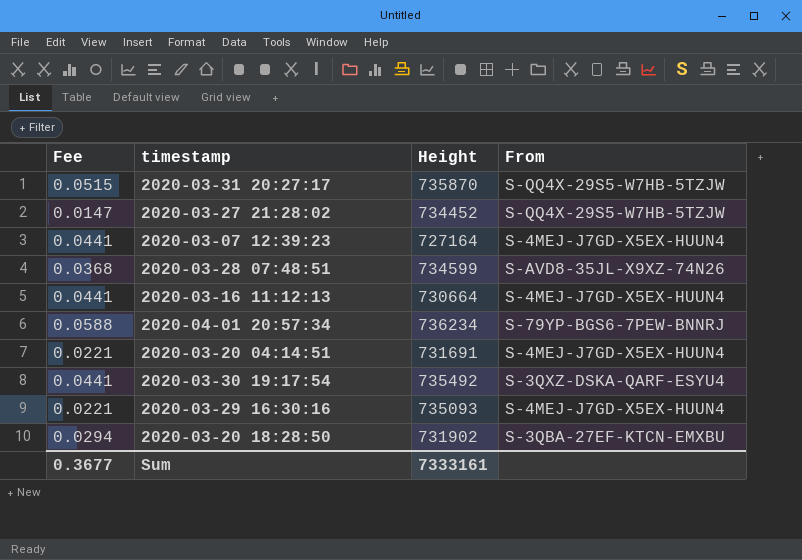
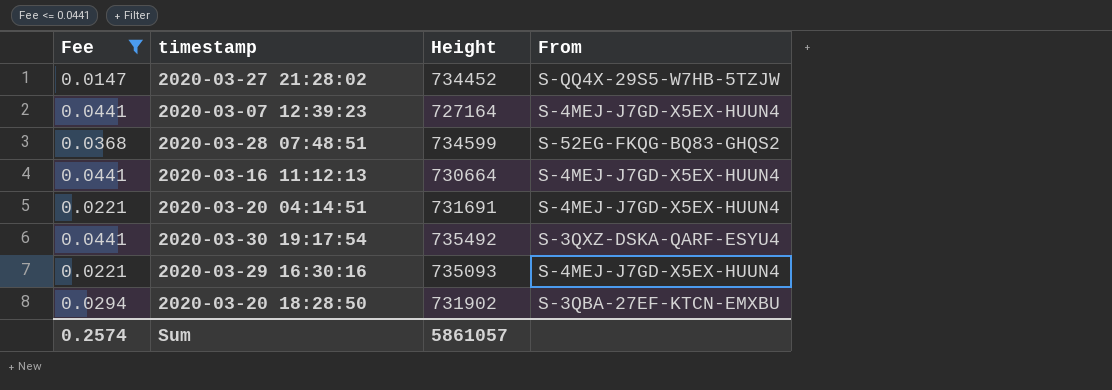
filter: none -> Fee <= 0.0441
2020-03-28 07:48:51 | From: S-AVD8-35JL-X9XZ-74N26 -> S-52EG-FKQG-BQ83-GHQS2
Sum | Fee: 0.3677 -> 0.2574
Sum | Height: 7333161 -> 5861057

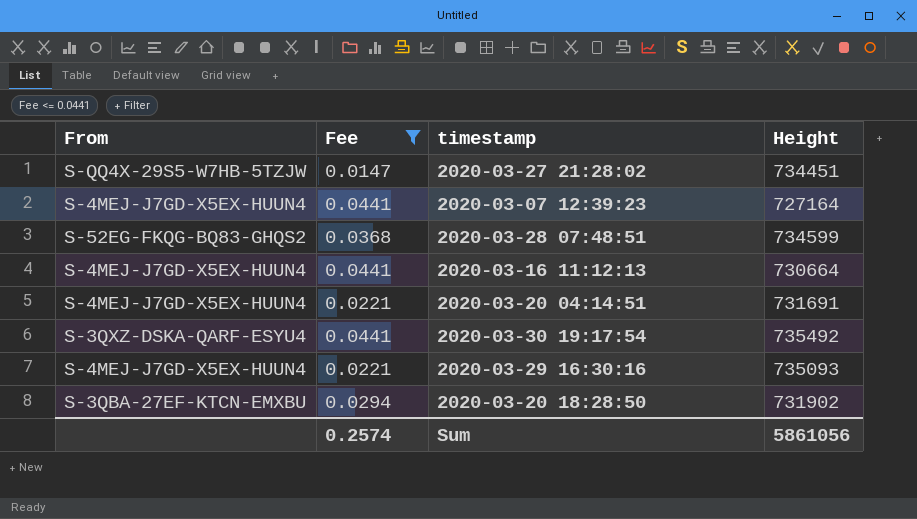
column From | position: 4 -> 1
2020-03-27 21:28:02 | Height: 734452 -> 734451
Sum | Height: 5861057 -> 5861056

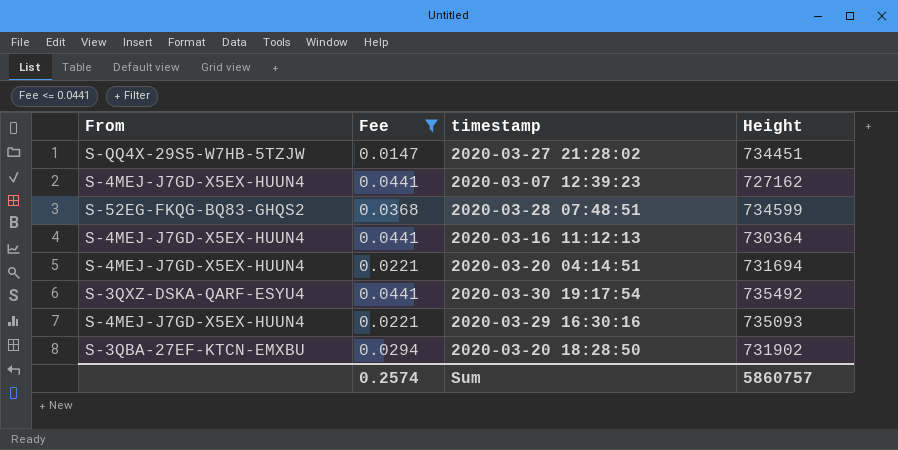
2020-03-07 12:39:23 | Height: 727164 -> 727162
2020-03-16 11:12:13 | Height: 730664 -> 730364
2020-03-20 04:14:51 | Height: 731691 -> 731694
Sum | Height: 5861056 -> 5860757

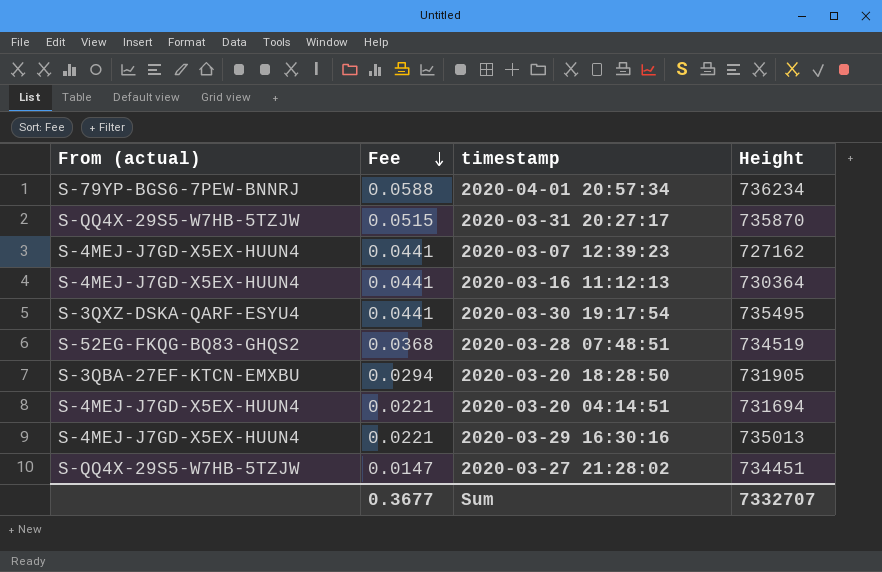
filter: Fee <= 0.0441 -> none
row order: none -> Fee descending
column name: From -> From (actual)
2020-03-30 19:17:54 | Height: 735492 -> 735495
2020-03-28 07:48:51 | Height: 734599 -> 734519
2020-03-20 18:28:50 | Height: 731902 -> 731905
2020-03-29 16:30:16 | Height: 735093 -> 735013
Sum | Fee: 0.2574 -> 0.3677
Sum | Height: 5860757 -> 7332707

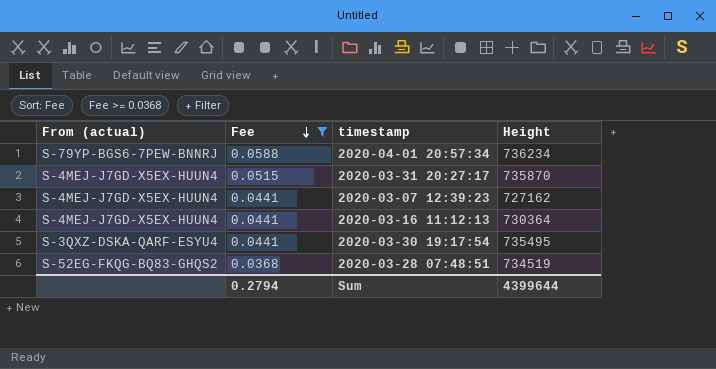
filter: none -> Fee >= 0.0368
2020-03-31 20:27:17 | From (actual): S-QQ4X-29S5-W7HB-5TZJW -> S-4MEJ-J7GD-X5EX-HUUN4
Sum | Fee: 0.3677 -> 0.2794
Sum | Height: 7332707 -> 4399644

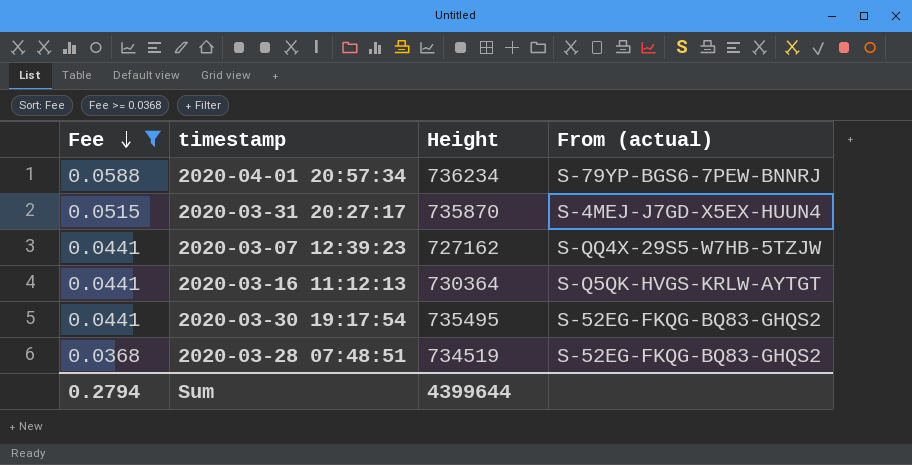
column From (actual) | position: 1 -> 4
2020-03-07 12:39:23 | From (actual): S-4MEJ-J7GD-X5EX-HUUN4 -> S-QQ4X-29S5-W7HB-5TZJW
2020-03-16 11:12:13 | From (actual): S-4MEJ-J7GD-X5EX-HUUN4 -> S-Q5QK-HVGS-KRLW-AYTGT
2020-03-30 19:17:54 | From (actual): S-3QXZ-DSKA-QARF-ESYU4 -> S-52EG-FKQG-BQ83-GHQS2

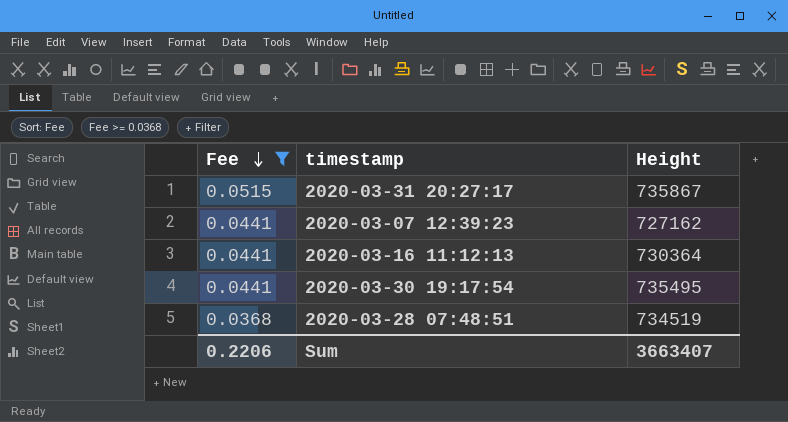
column From (actual) | position: 4 -> none
row 2020-04-01 20:57:34: 0.0588 | 736234 | S-79YP-BGS6-7PEW-BNNRJ -> none
2020-03-31 20:27:17 | Height: 735870 -> 735867
Sum | Fee: 0.2794 -> 0.2206
Sum | Height: 4399644 -> 3663407

